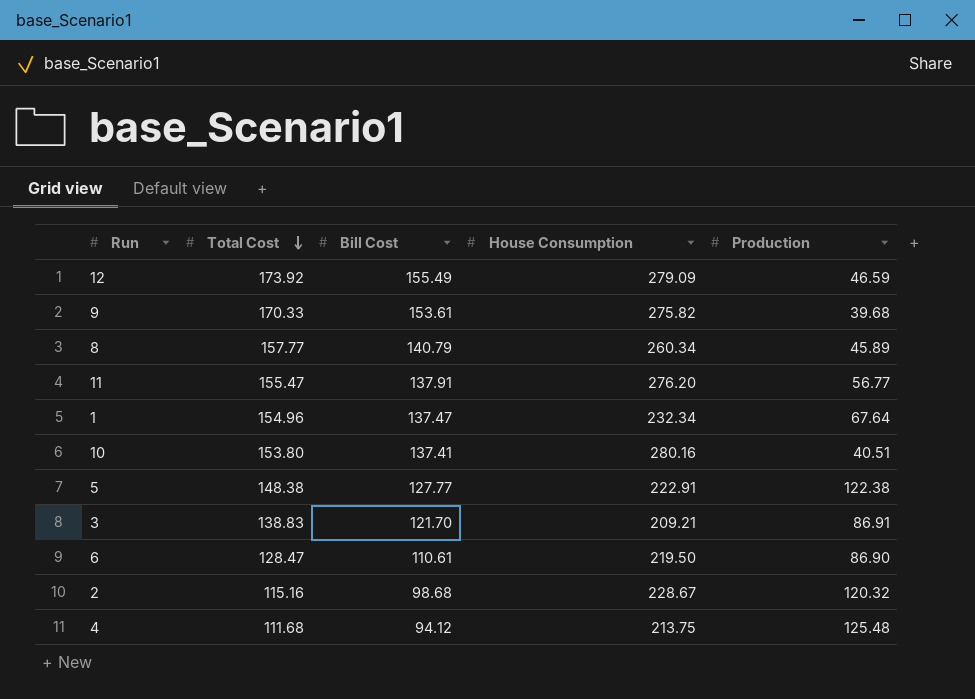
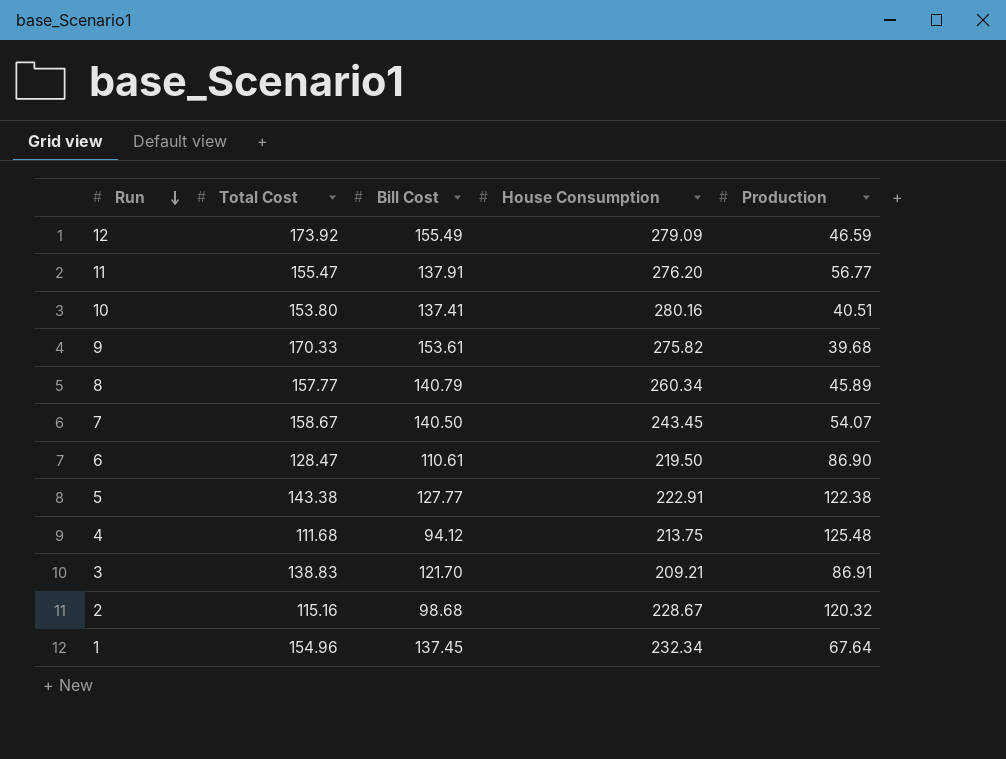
row order: Total Cost descending -> Run descending
row 7: none -> 158.67 | 140.50 | 243.45 | 54.07
5 | Total Cost: 148.38 -> 143.38
1 | Bill Cost: 137.47 -> 137.45

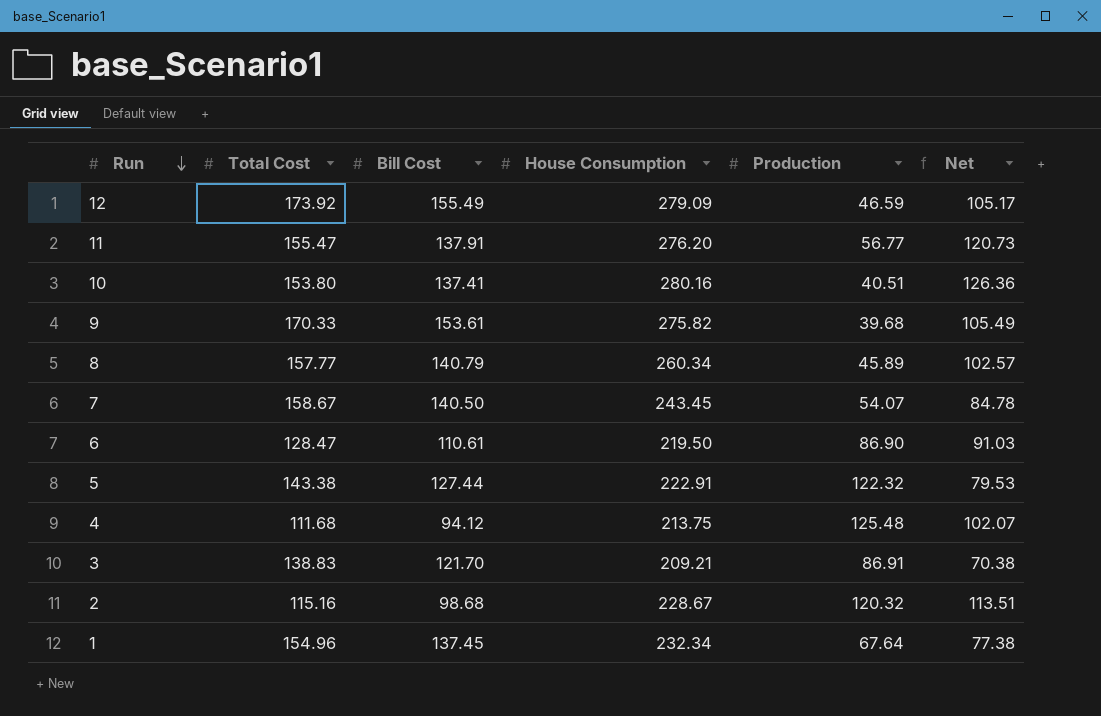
column Net | formula: none -> [House Consumption] - [Total Cost]
5 | Bill Cost: 127.77 -> 127.44
5 | Production: 122.38 -> 122.32

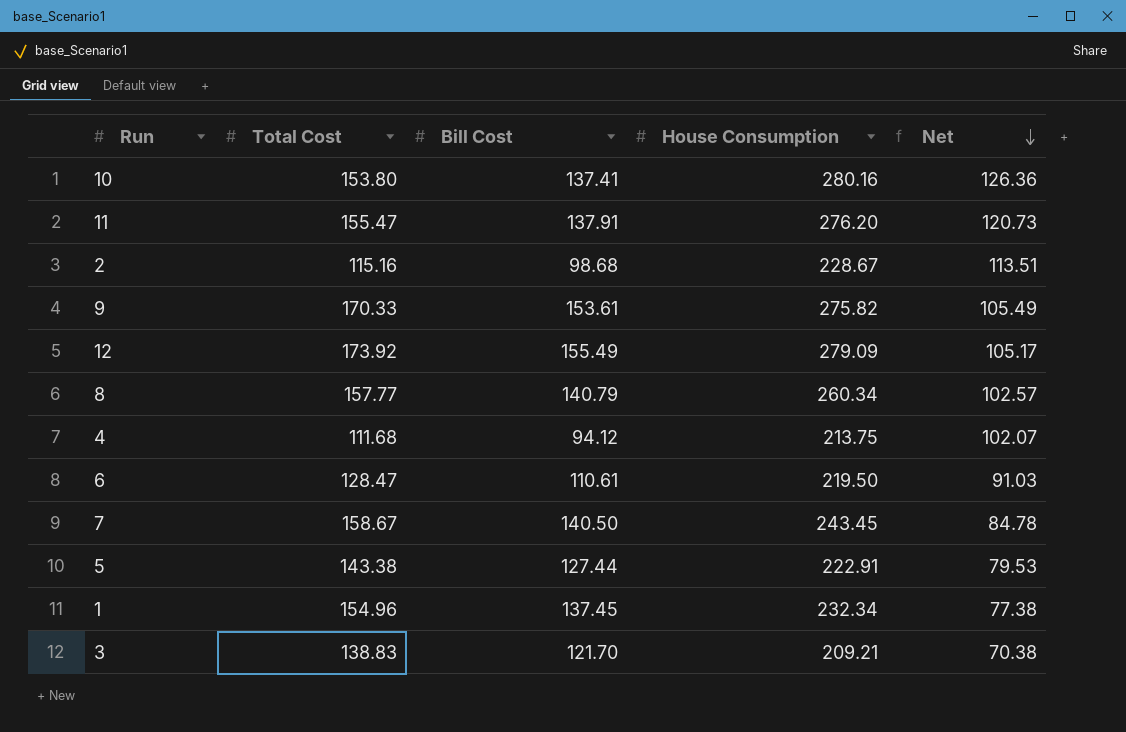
row order: Run descending -> Net descending
column Production | position: 5 -> none

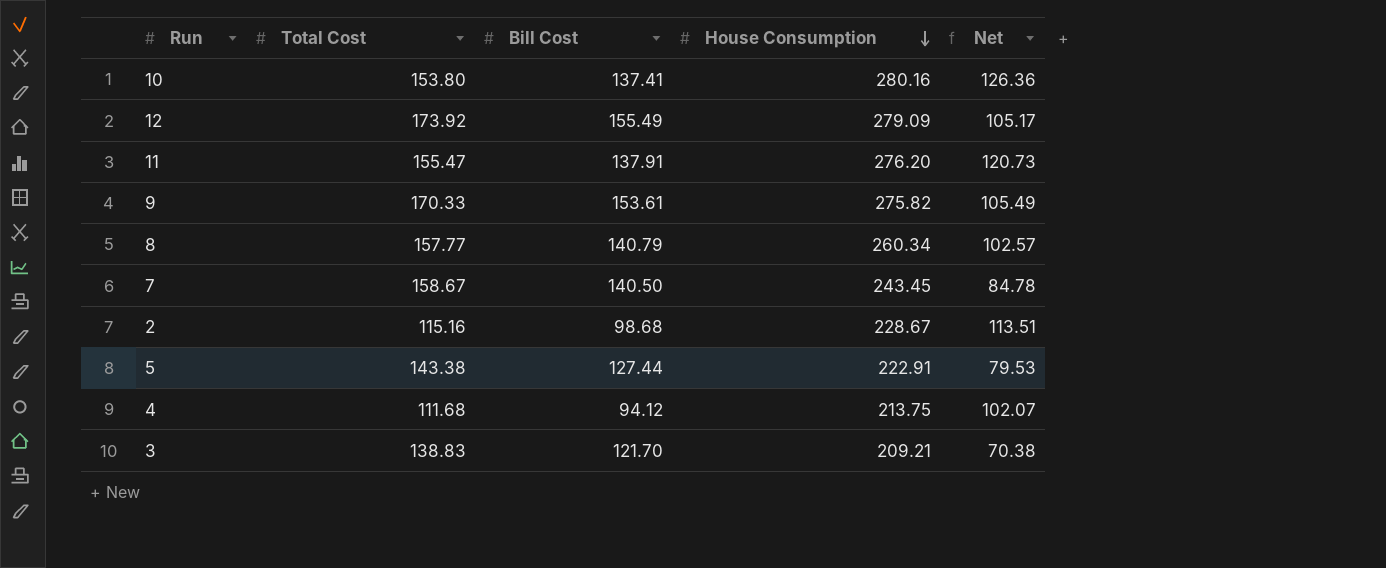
row order: Net descending -> House Consumption descending
row 6: 128.47 | 110.61 | 219.50 | 91.03 -> none
row 1: 154.96 | 137.45 | 232.34 | 77.38 -> none

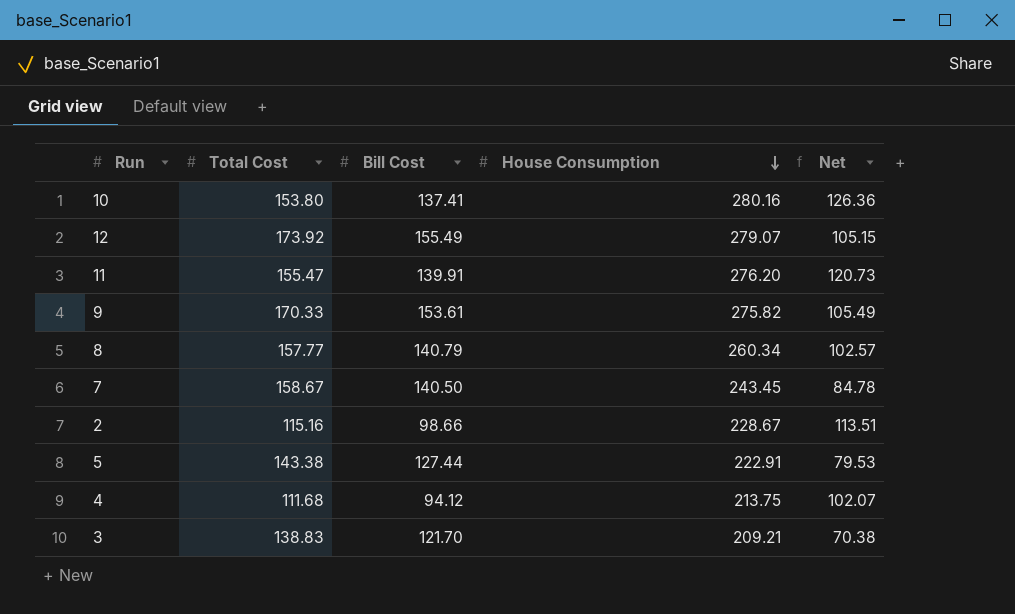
12 | House Consumption: 279.09 -> 279.07
12 | Net: 105.17 -> 105.15
11 | Bill Cost: 137.91 -> 139.91
2 | Bill Cost: 98.68 -> 98.66

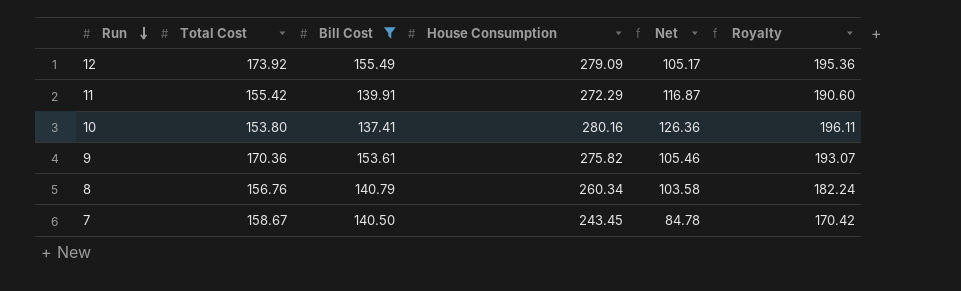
filter: none -> Bill Cost >= 137.41
row order: House Consumption descending -> Run descending
column Royalty | formula: none -> [House Consumption] * 0.7
12 | House Consumption: 279.07 -> 279.09
12 | Net: 105.15 -> 105.17
11 | Total Cost: 155.47 -> 155.42
11 | House Consumption: 276.20 -> 272.29
11 | Net: 120.73 -> 116.87
9 | Total Cost: 170.33 -> 170.36
9 | Net: 105.49 -> 105.46
8 | Total Cost: 157.77 -> 156.76
8 | Net: 102.57 -> 103.58

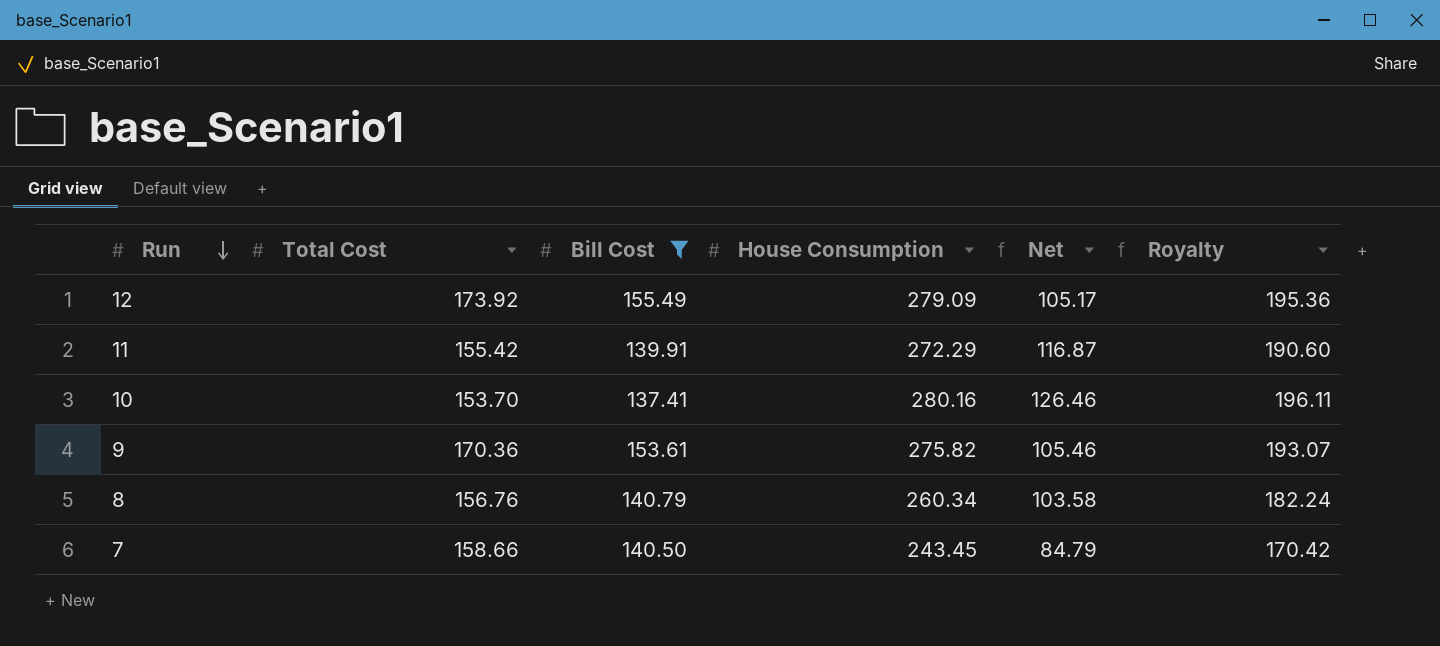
10 | Total Cost: 153.80 -> 153.70
10 | Net: 126.36 -> 126.46
7 | Total Cost: 158.67 -> 158.66
7 | Net: 84.78 -> 84.79

